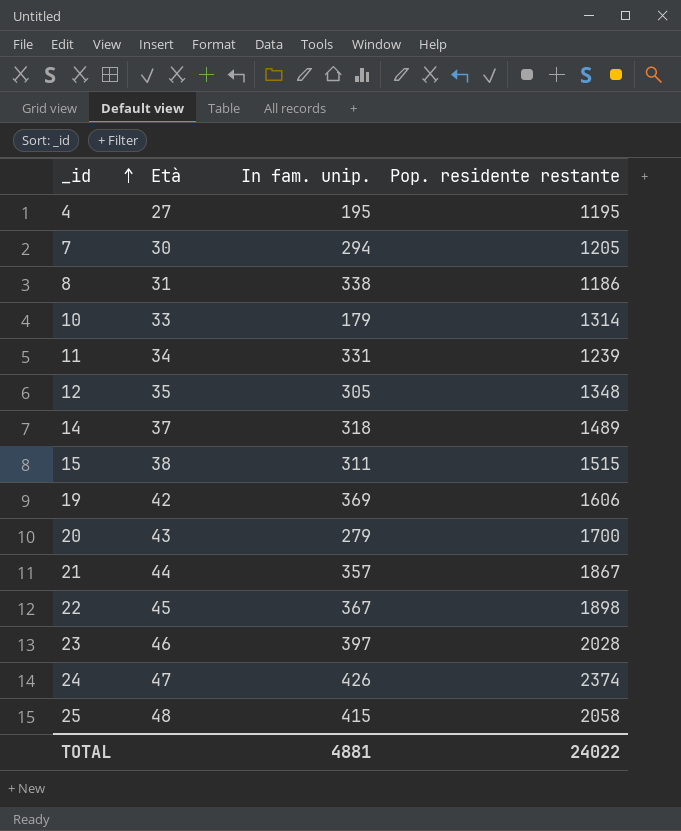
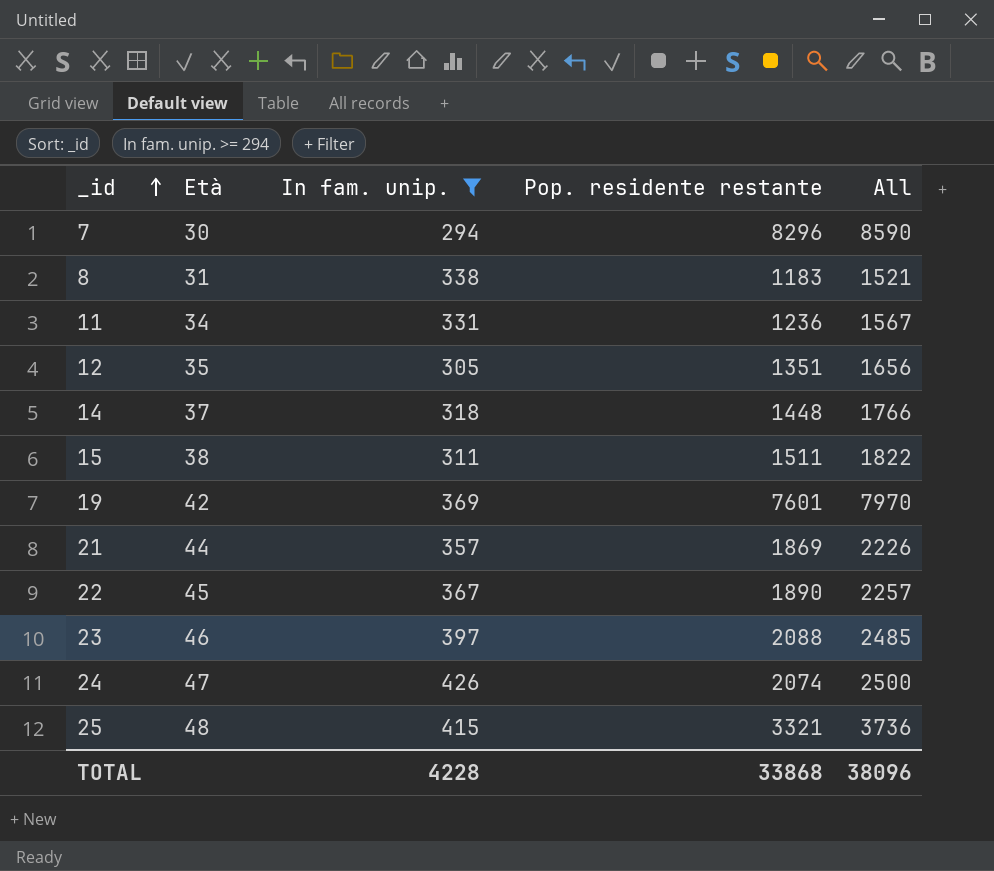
filter: none -> In fam. unip. >= 294
column All | formula: none -> [In fam. unip.] + [Pop. residente restante]
7 | Pop. residente restante: 1205 -> 8296
8 | Pop. residente restante: 1186 -> 1183
11 | Pop. residente restante: 1239 -> 1236
12 | Pop. residente restante: 1348 -> 1351
14 | Pop. residente restante: 1489 -> 1448
15 | Pop. residente restante: 1515 -> 1511
19 | Pop. residente restante: 1606 -> 7601
21 | Pop. residente restante: 1867 -> 1869
22 | Pop. residente restante: 1898 -> 1890
23 | Pop. residente restante: 2028 -> 2088
24 | Pop. residente restante: 2374 -> 2074
25 | Pop. residente restante: 2058 -> 3321
TOTAL | In fam. unip.: 4881 -> 4228
TOTAL | Pop. residente restante: 24022 -> 33868

